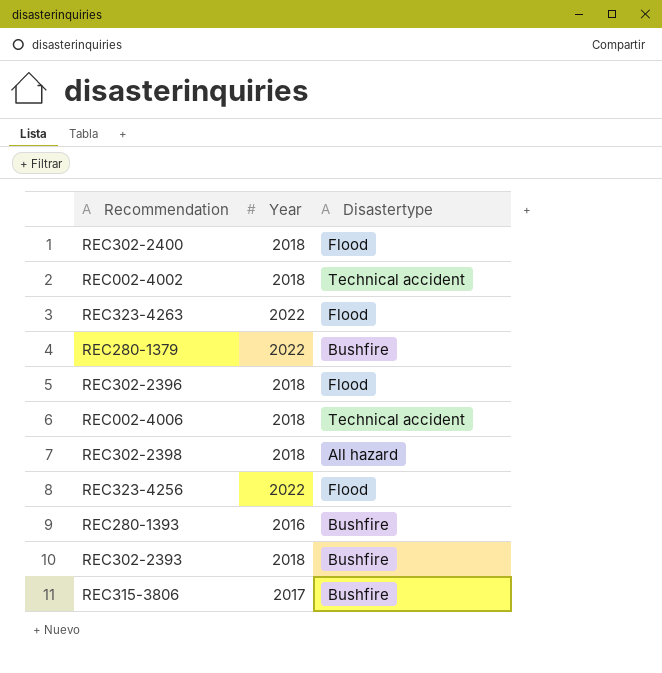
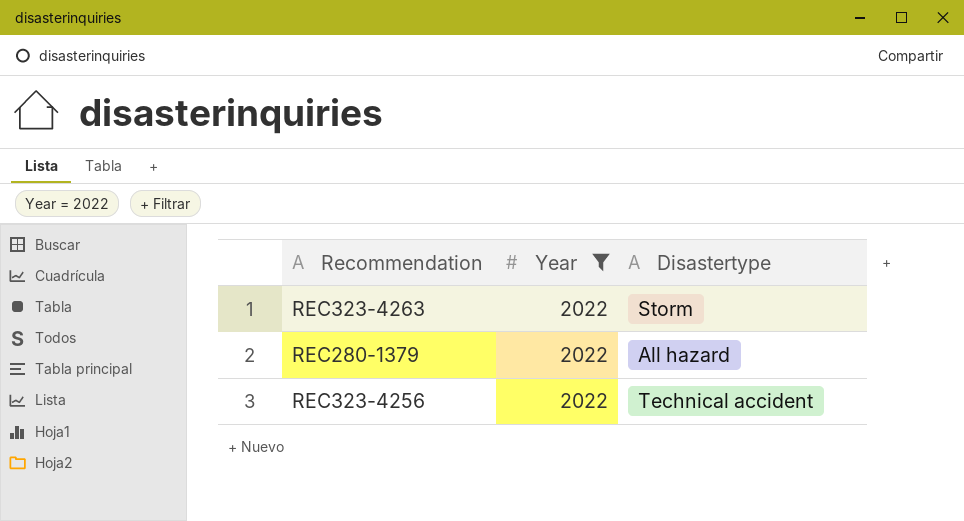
filter: none -> Year = 2022
REC323-4263 | Disastertype: Flood -> Storm
REC280-1379 | Disastertype: Bushfire -> All hazard
REC323-4256 | Disastertype: Flood -> Technical accident

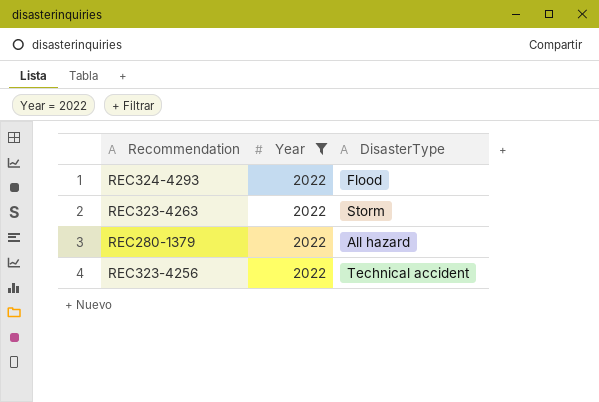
column name: Disastertype -> DisasterType
row REC324-4293: none -> 2022 | Flood

